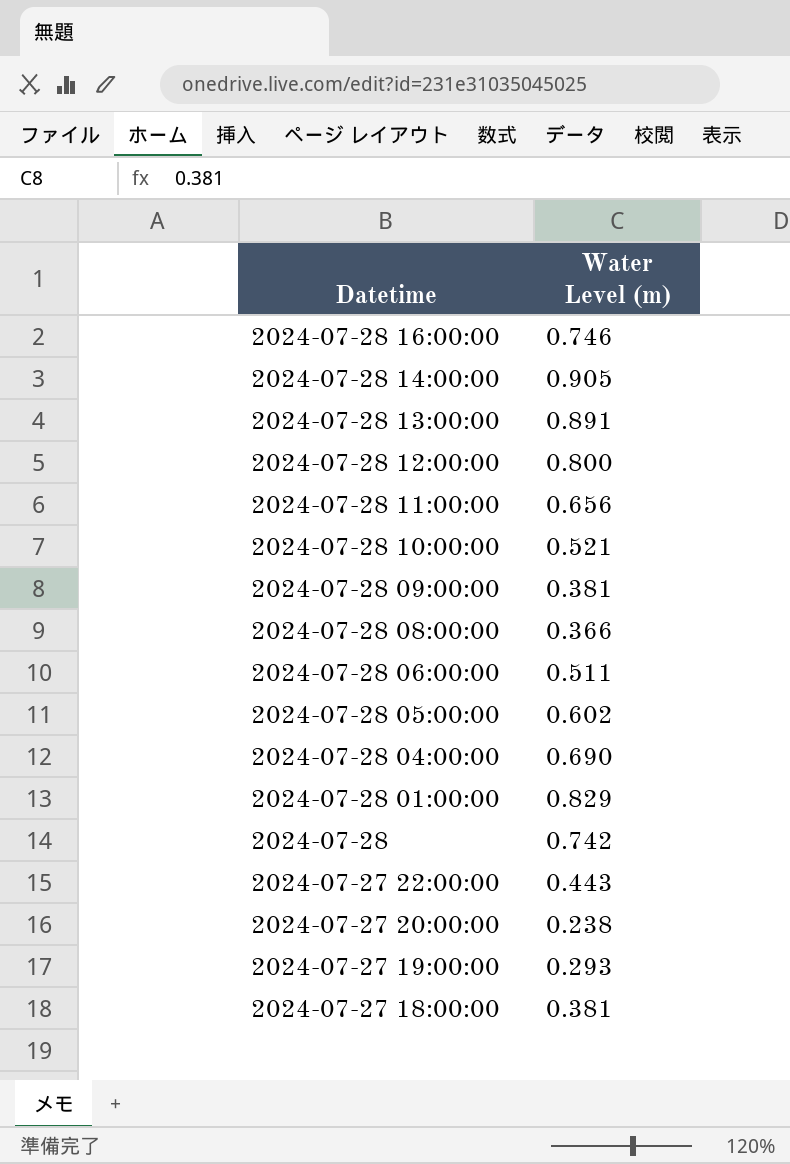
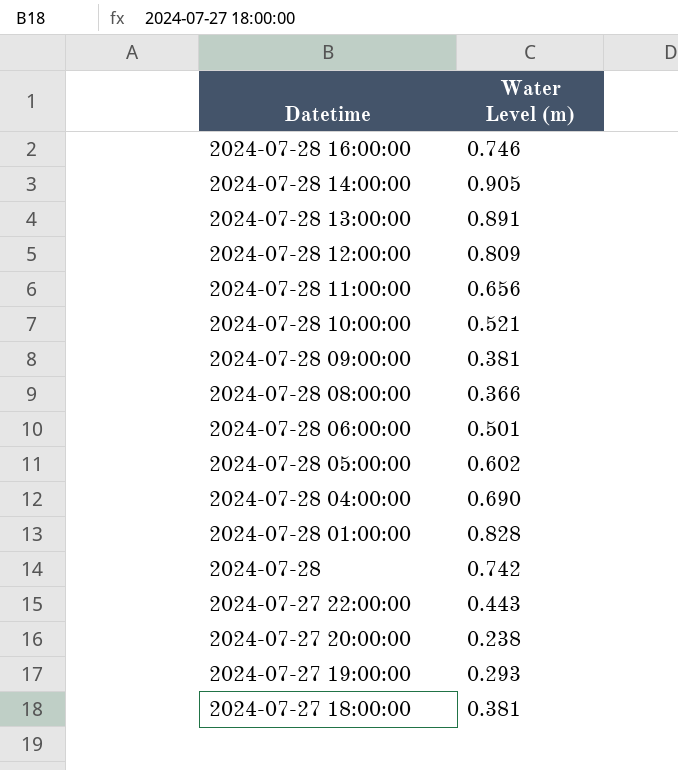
2024-07-28 12:00:00 | Water Level (m): 0.800 -> 0.809
2024-07-28 06:00:00 | Water Level (m): 0.511 -> 0.501
2024-07-28 01:00:00 | Water Level (m): 0.829 -> 0.828

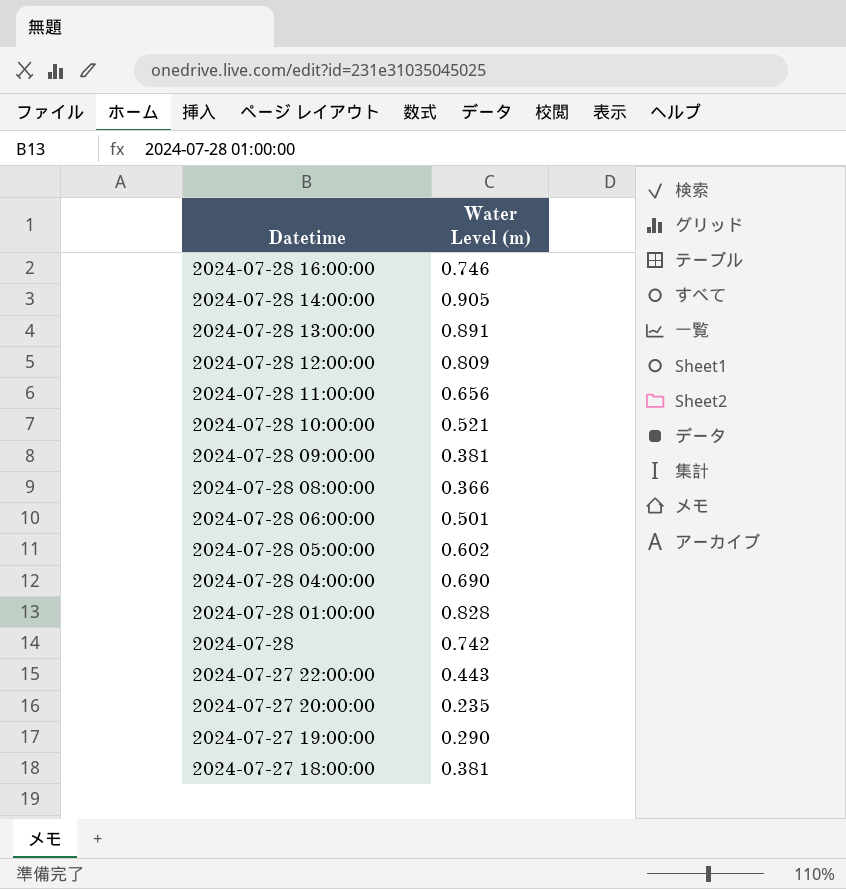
2024-07-27 20:00:00 | Water Level (m): 0.238 -> 0.235
2024-07-27 19:00:00 | Water Level (m): 0.293 -> 0.290

